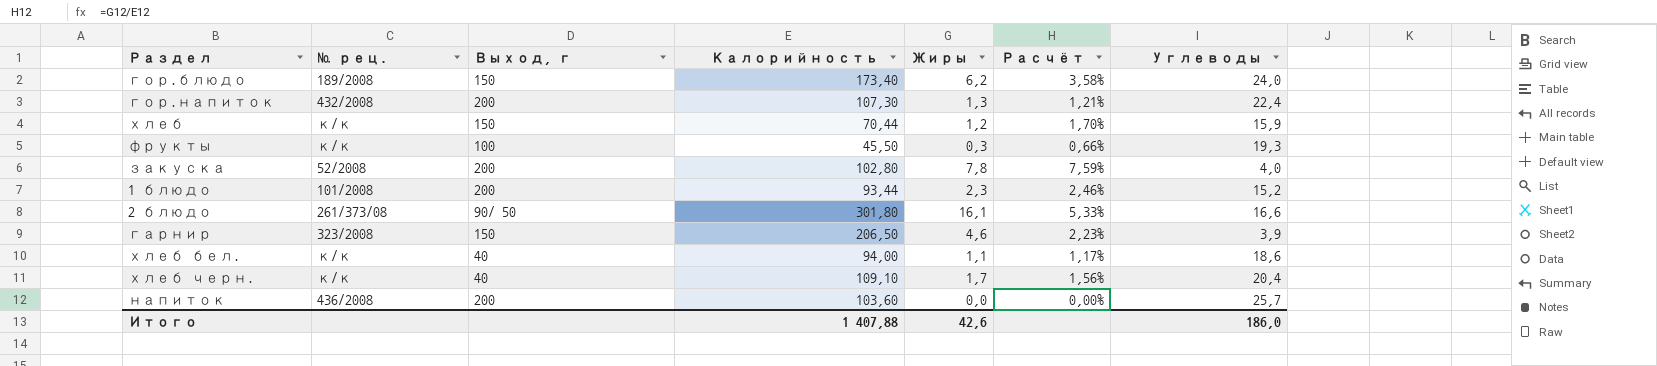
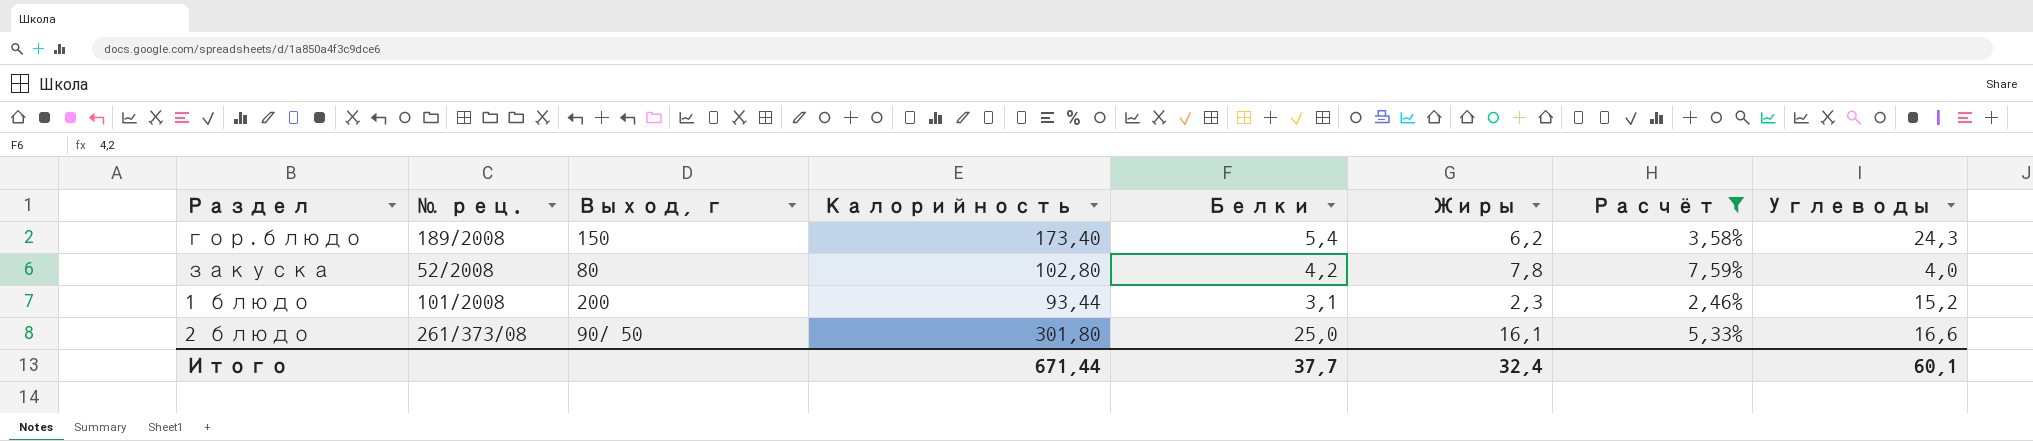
filter: none -> Расчёт >= 2,46%
column Белки | position: none -> 5
гор.блюдо | Углеводы: 24,0 -> 24,3
закуска | Выход, г: 200 -> 80
Итого | Калорийность: 1 407,88 -> 671,44
Итого | Жиры: 42,6 -> 32,4
Итого | Углеводы: 186,0 -> 60,1

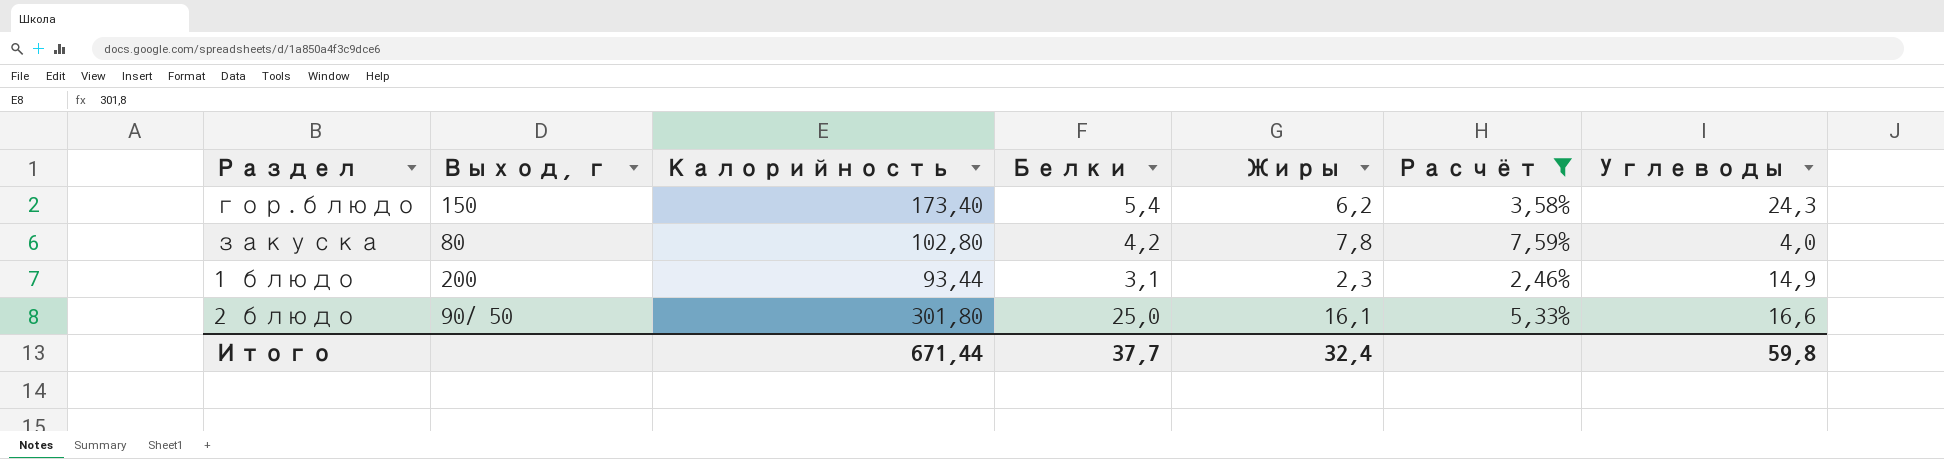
column № рец. | position: 2 -> none
1 блюдо | Углеводы: 15,2 -> 14,9
Итого | Углеводы: 60,1 -> 59,8

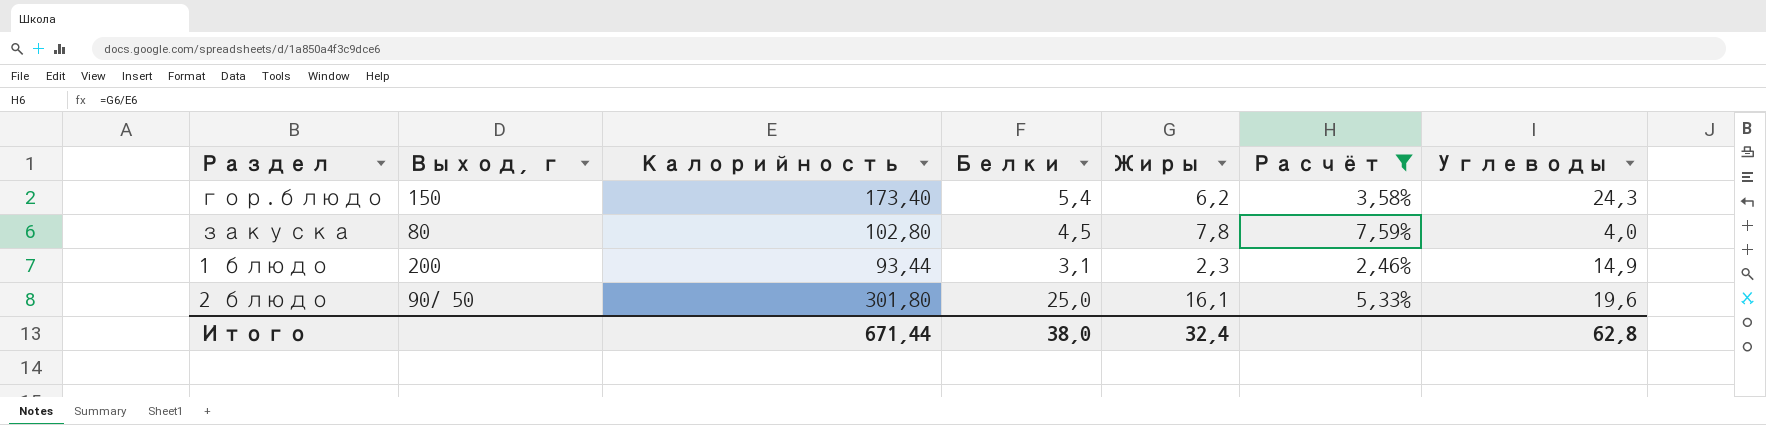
закуска | Белки: 4,2 -> 4,5
2 блюдо | Углеводы: 16,6 -> 19,6
Итого | Белки: 37,7 -> 38,0
Итого | Углеводы: 59,8 -> 62,8

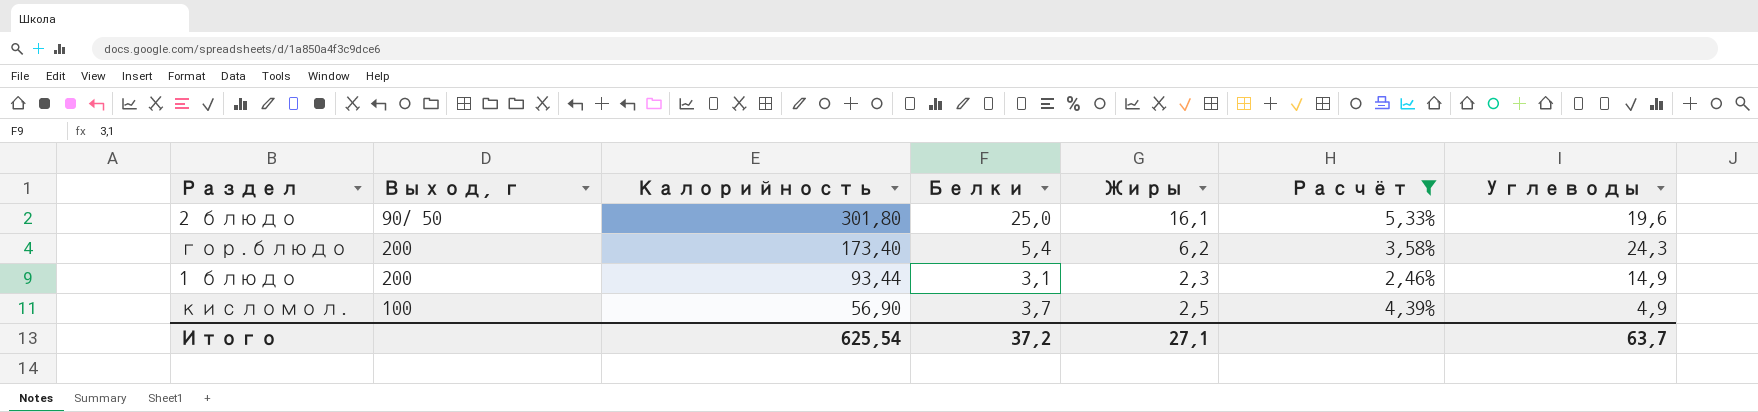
row order: none -> Калорийность descending
row закуска: 80 | 102,80 | 4,5 | 7,8 | 7,59% | 4,0 -> none
гор.блюдо | Выход, г: 150 -> 200
row кисломол.: none -> 100 | 56,90 | 3,7 | 2,5 | 4,39% | 4,9
Итого | Калорийность: 671,44 -> 625,54
Итого | Белки: 38,0 -> 37,2
Итого | Жиры: 32,4 -> 27,1
Итого | Углеводы: 62,8 -> 63,7

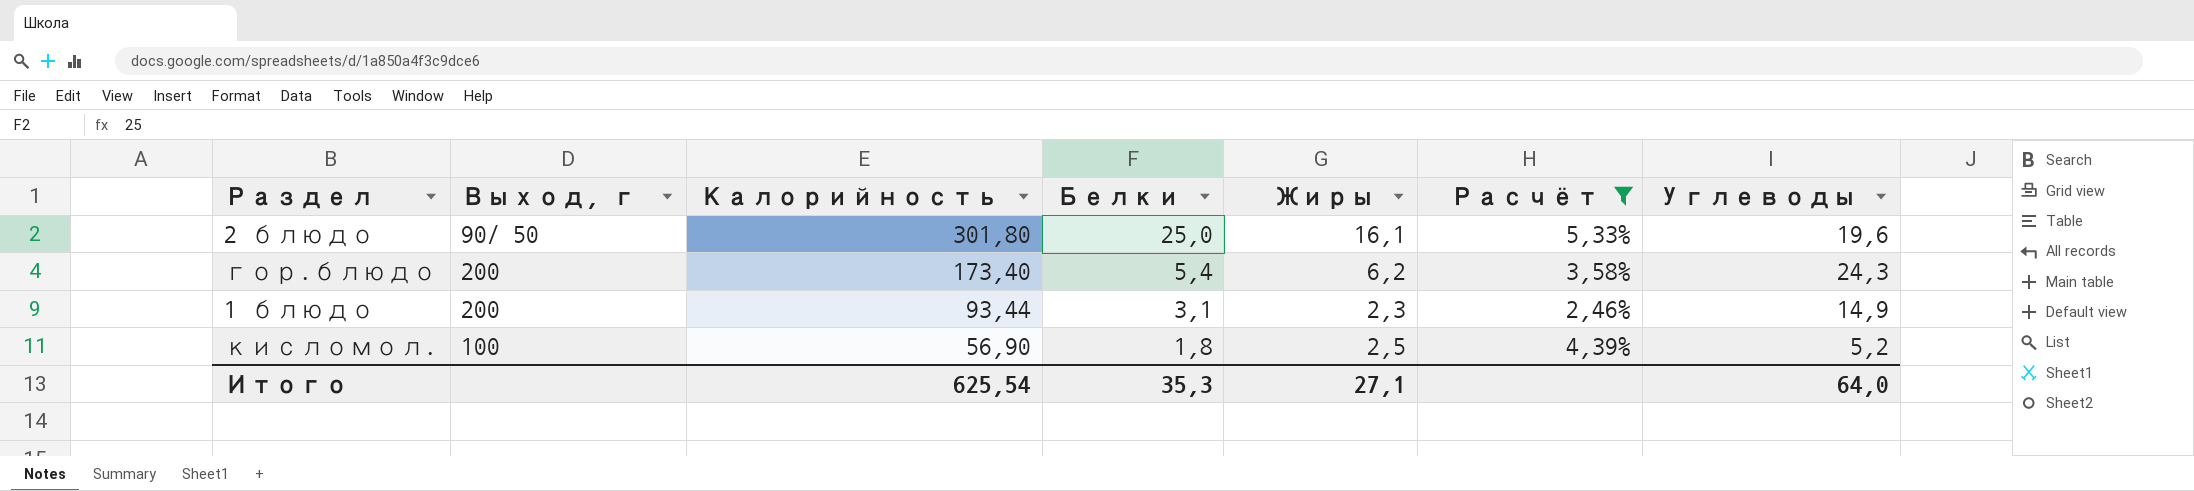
кисломол. | Белки: 3,7 -> 1,8
кисломол. | Углеводы: 4,9 -> 5,2
Итого | Белки: 37,2 -> 35,3
Итого | Углеводы: 63,7 -> 64,0

